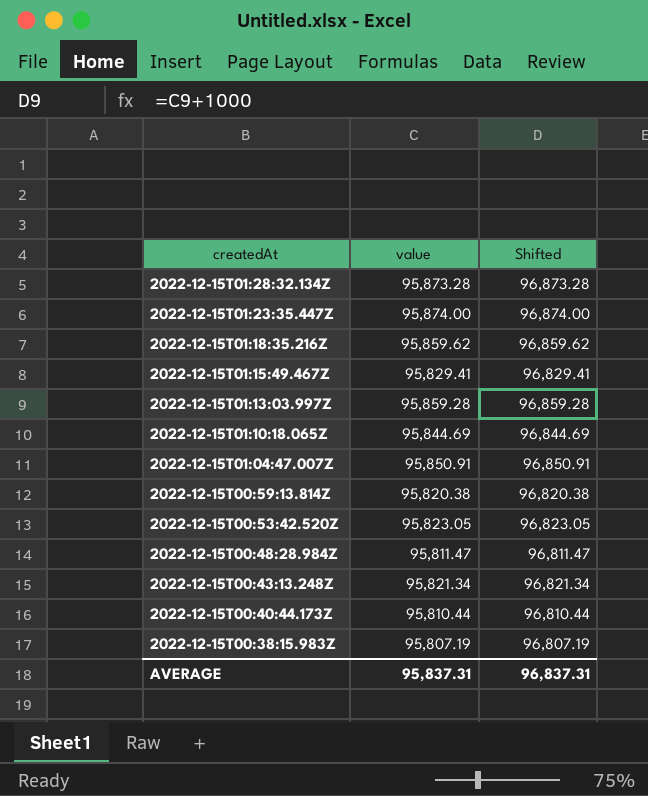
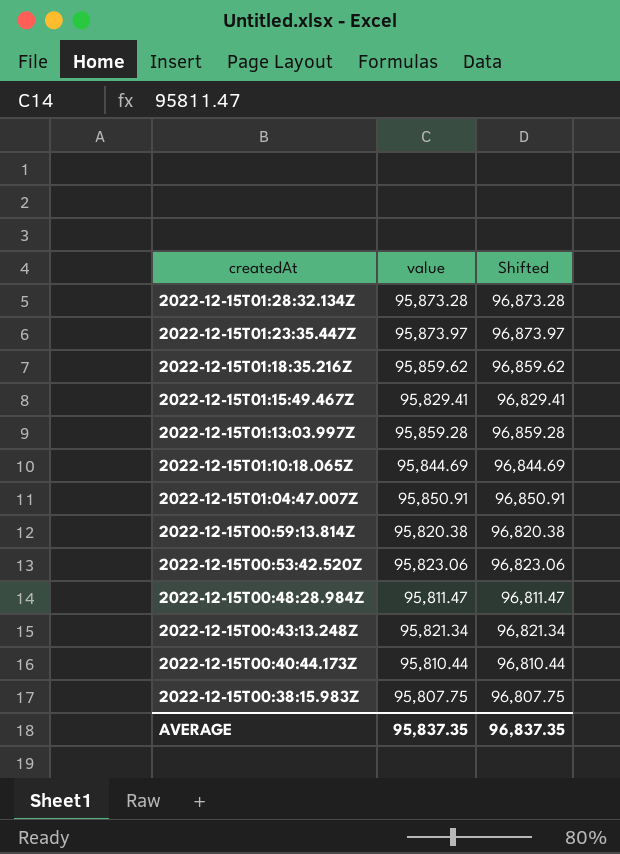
2022-12-15T01:23:35.447Z | value: 95,874.00 -> 95,873.97
2022-12-15T01:23:35.447Z | Shifted: 96,874.00 -> 96,873.97
2022-12-15T00:53:42.520Z | value: 95,823.05 -> 95,823.06
2022-12-15T00:53:42.520Z | Shifted: 96,823.05 -> 96,823.06
2022-12-15T00:38:15.983Z | value: 95,807.19 -> 95,807.75
2022-12-15T00:38:15.983Z | Shifted: 96,807.19 -> 96,807.75
AVERAGE | value: 95,837.31 -> 95,837.35
AVERAGE | Shifted: 96,837.31 -> 96,837.35

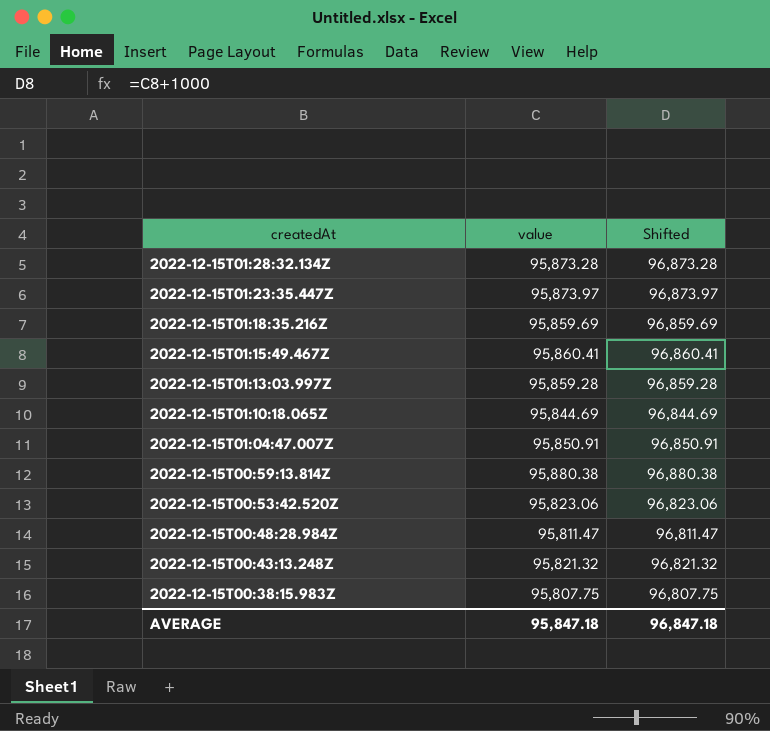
row 2022-12-15T00:40:44.173Z: 95,810.44 | 96,810.44 -> none
2022-12-15T01:18:35.216Z | value: 95,859.62 -> 95,859.69
2022-12-15T01:18:35.216Z | Shifted: 96,859.62 -> 96,859.69
2022-12-15T01:15:49.467Z | value: 95,829.41 -> 95,860.41
2022-12-15T01:15:49.467Z | Shifted: 96,829.41 -> 96,860.41
2022-12-15T00:59:13.814Z | value: 95,820.38 -> 95,880.38
2022-12-15T00:59:13.814Z | Shifted: 96,820.38 -> 96,880.38
2022-12-15T00:43:13.248Z | value: 95,821.34 -> 95,821.32
2022-12-15T00:43:13.248Z | Shifted: 96,821.34 -> 96,821.32
AVERAGE | value: 95,837.35 -> 95,847.18
AVERAGE | Shifted: 96,837.35 -> 96,847.18

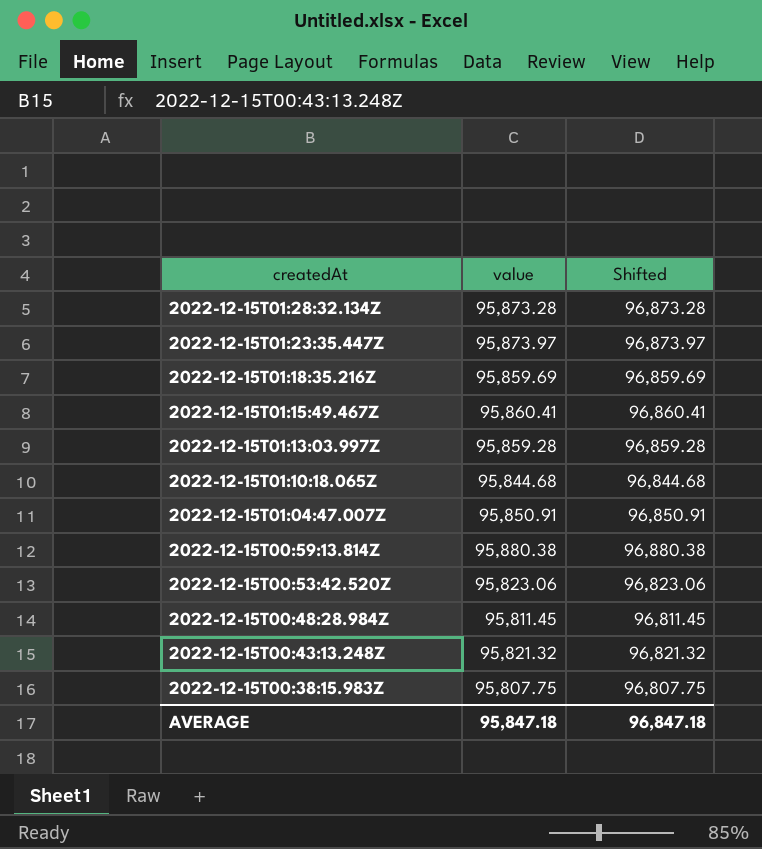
2022-12-15T01:10:18.065Z | value: 95,844.69 -> 95,844.68
2022-12-15T01:10:18.065Z | Shifted: 96,844.69 -> 96,844.68
2022-12-15T00:48:28.984Z | value: 95,811.47 -> 95,811.45
2022-12-15T00:48:28.984Z | Shifted: 96,811.47 -> 96,811.45

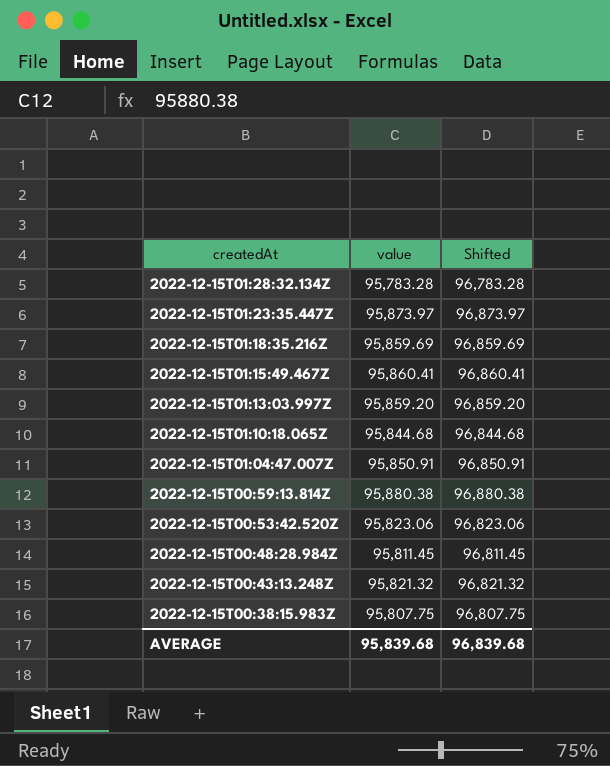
2022-12-15T01:28:32.134Z | value: 95,873.28 -> 95,783.28
2022-12-15T01:28:32.134Z | Shifted: 96,873.28 -> 96,783.28
2022-12-15T01:13:03.997Z | value: 95,859.28 -> 95,859.20
2022-12-15T01:13:03.997Z | Shifted: 96,859.28 -> 96,859.20
AVERAGE | value: 95,847.18 -> 95,839.68
AVERAGE | Shifted: 96,847.18 -> 96,839.68

